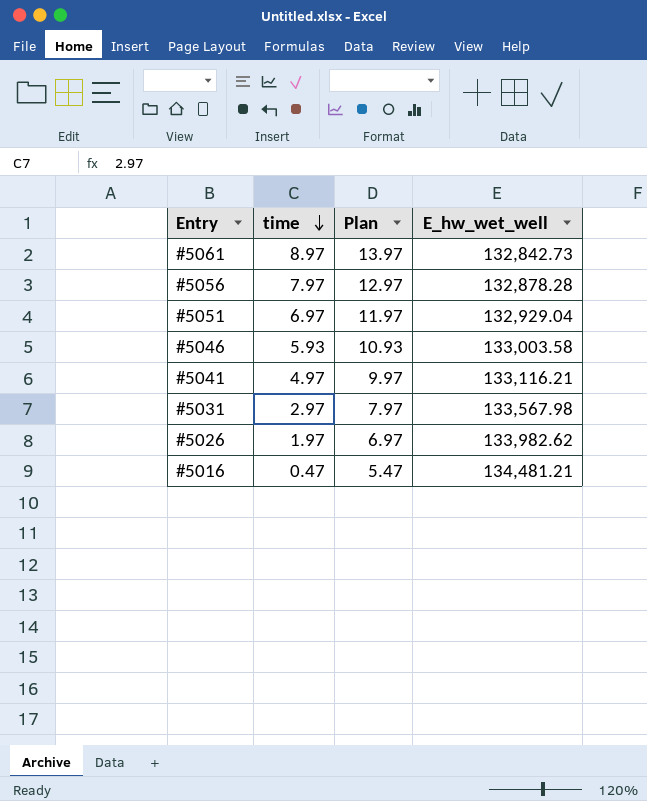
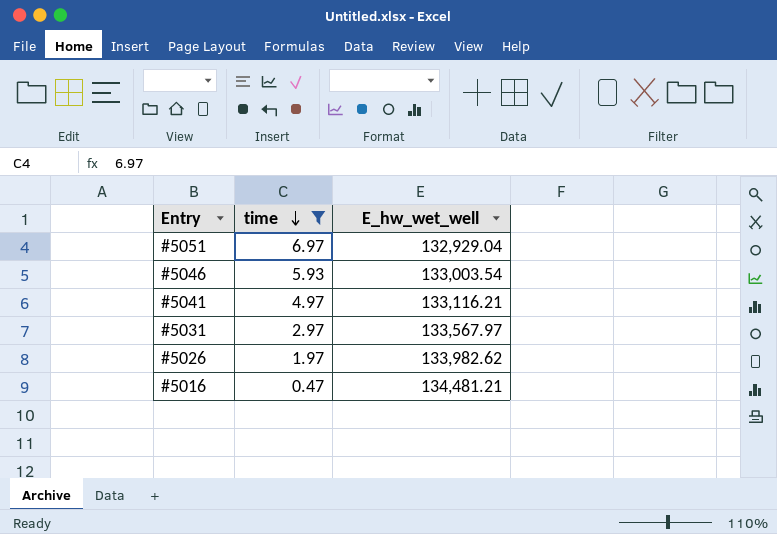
filter: none -> time <= 6.97
column Plan | formula: [time] + 5 -> none
#5046 | E_hw_wet_well: 133,003.58 -> 133,003.54
#5031 | E_hw_wet_well: 133,567.98 -> 133,567.97

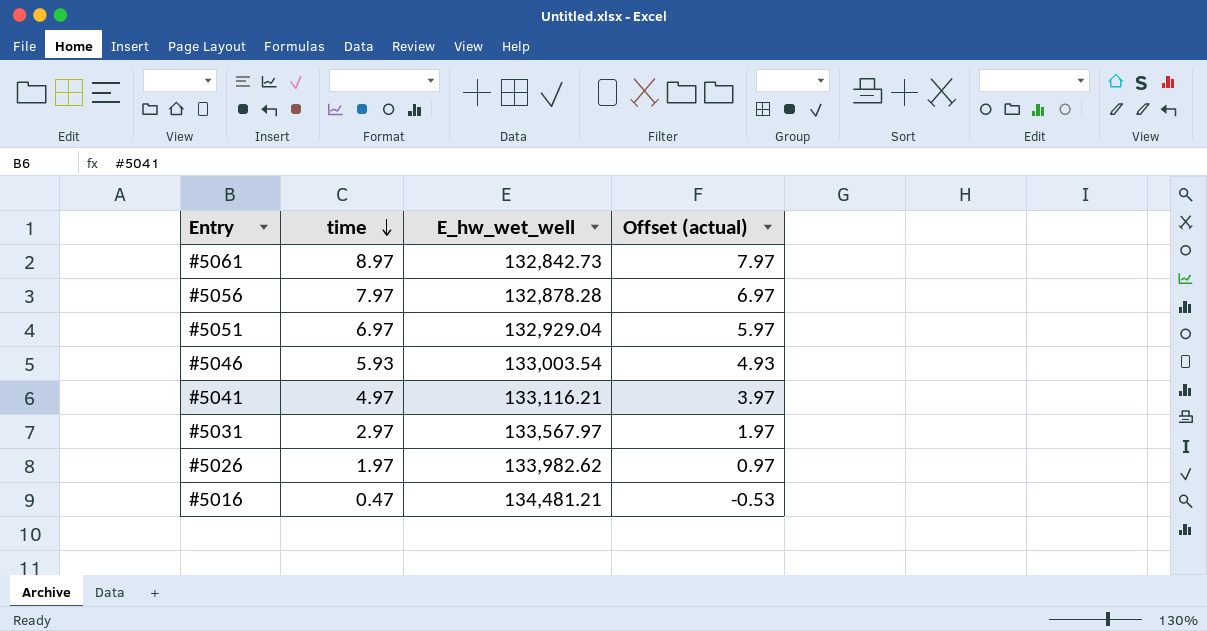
filter: time <= 6.97 -> none
column Offset (actual) | formula: none -> [time] - 1

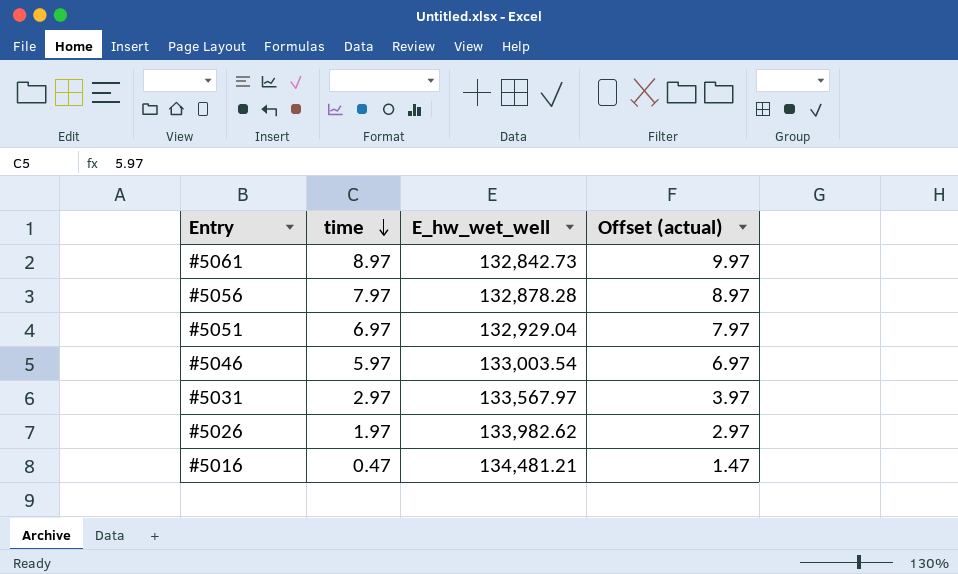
column Offset (actual) | formula: [time] - 1 -> [time] + 1
row #5041: 4.97 | 133,116.21 | 3.97 -> none
#5046 | time: 5.93 -> 5.97

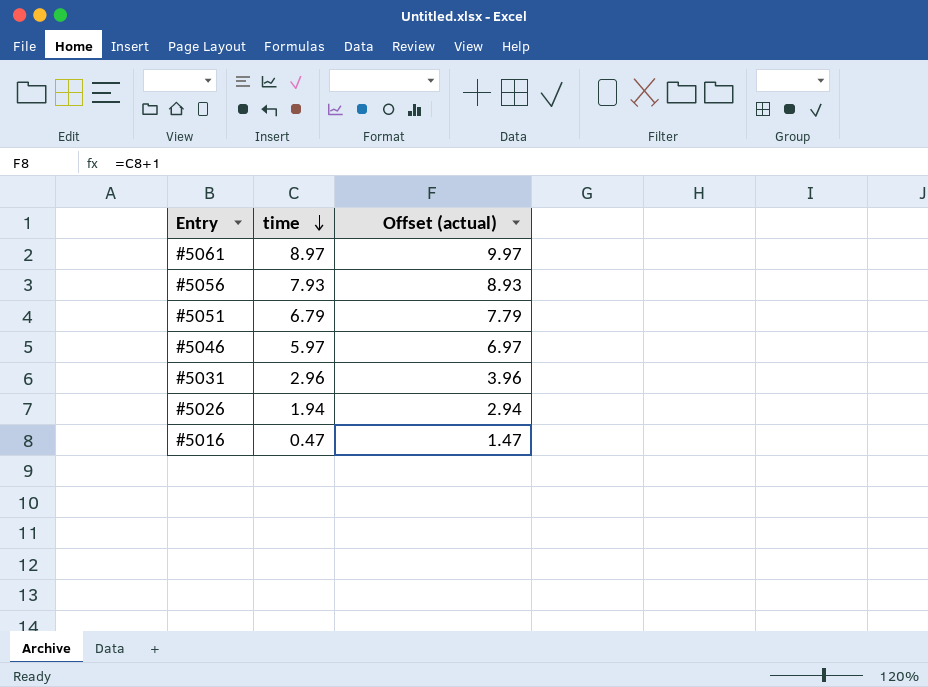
column E_hw_wet_well | position: 3 -> none
#5056 | time: 7.97 -> 7.93
#5056 | Offset (actual): 8.97 -> 8.93
#5051 | time: 6.97 -> 6.79
#5051 | Offset (actual): 7.97 -> 7.79
#5031 | time: 2.97 -> 2.96
#5031 | Offset (actual): 3.97 -> 3.96
#5026 | time: 1.97 -> 1.94
#5026 | Offset (actual): 2.97 -> 2.94

